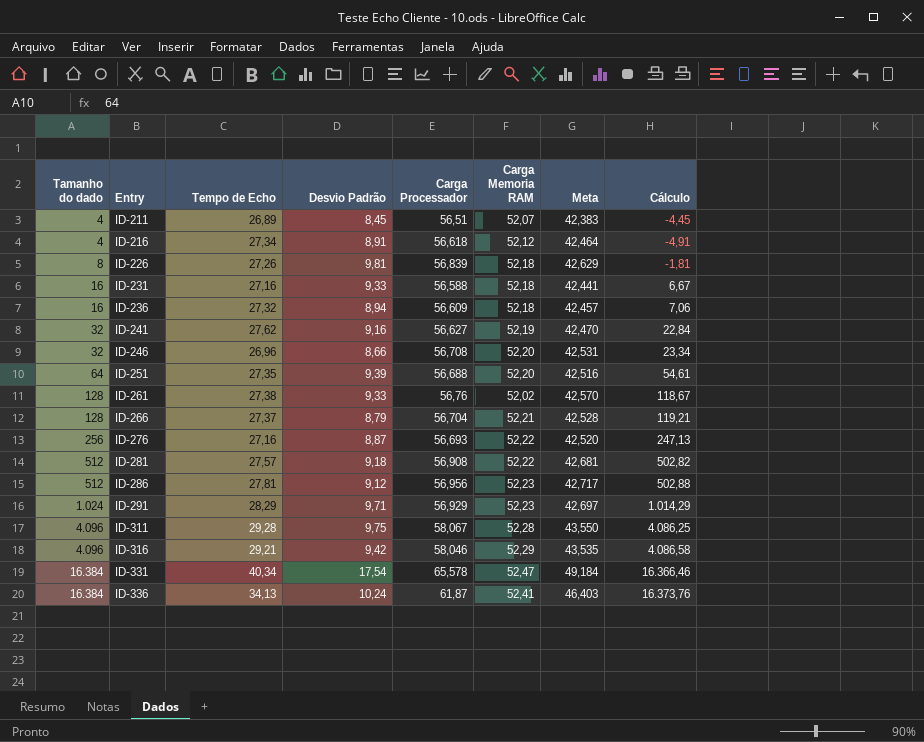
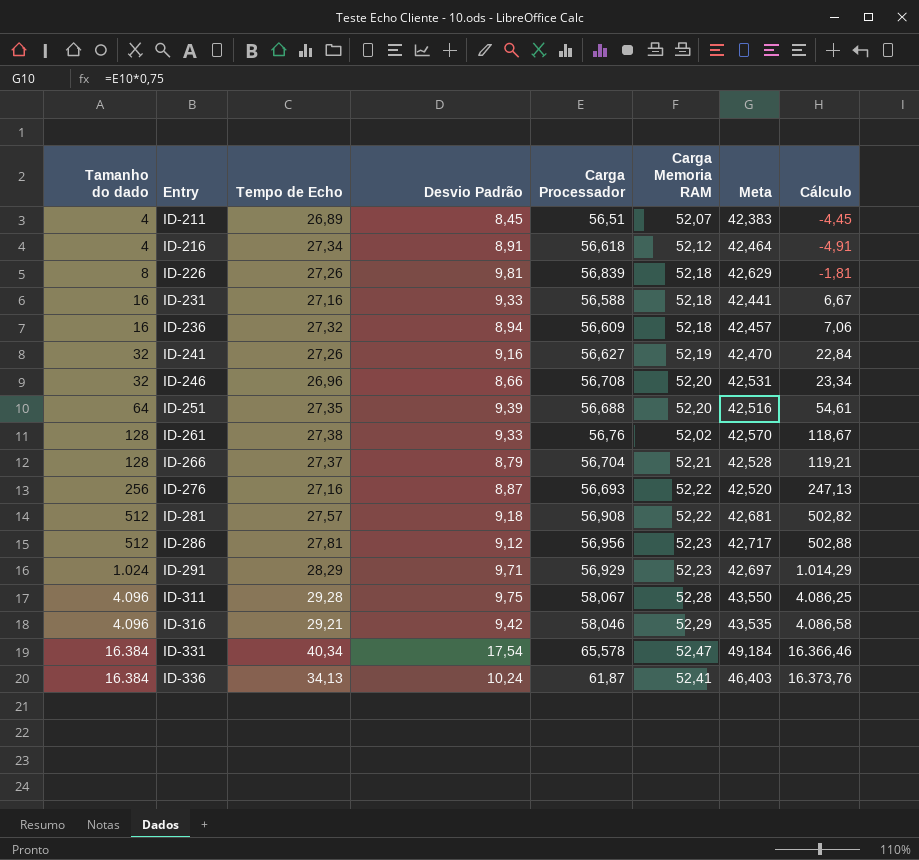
ID-241 | Tempo de Echo: 27,62 -> 27,26

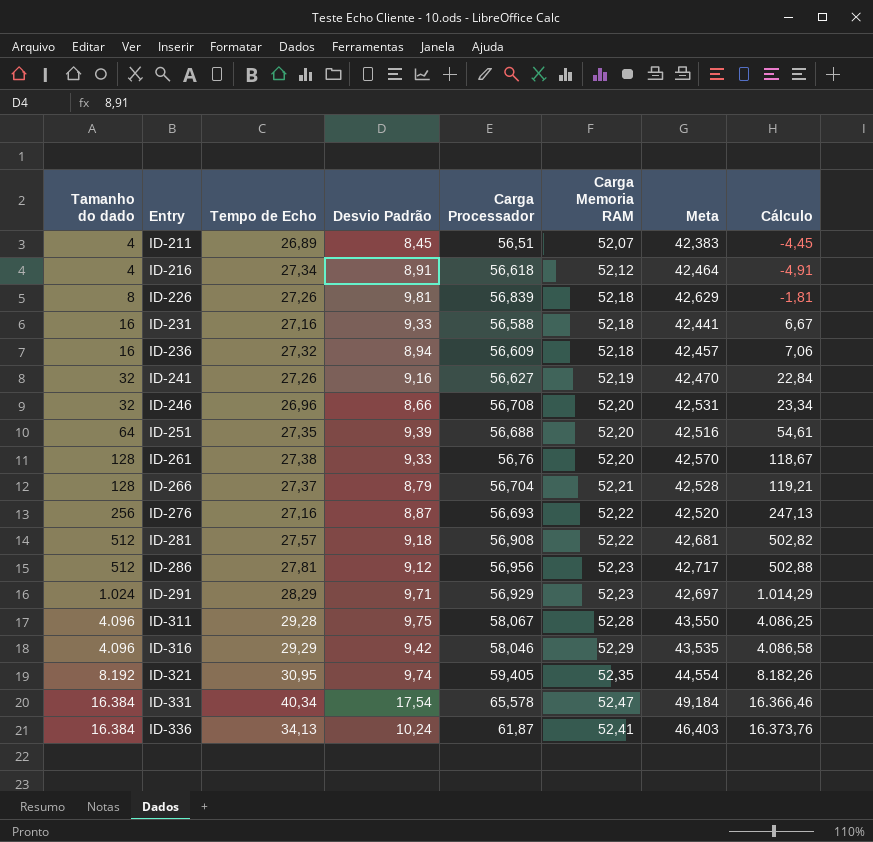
ID-261 | Carga Memoria RAM: 52,02 -> 52,20
ID-316 | Tempo de Echo: 29,21 -> 29,29
row ID-321: none -> 8.192 | 30,95 | 9,74 | 59,405 | 52,35 | 44,554 | 8.182,26

